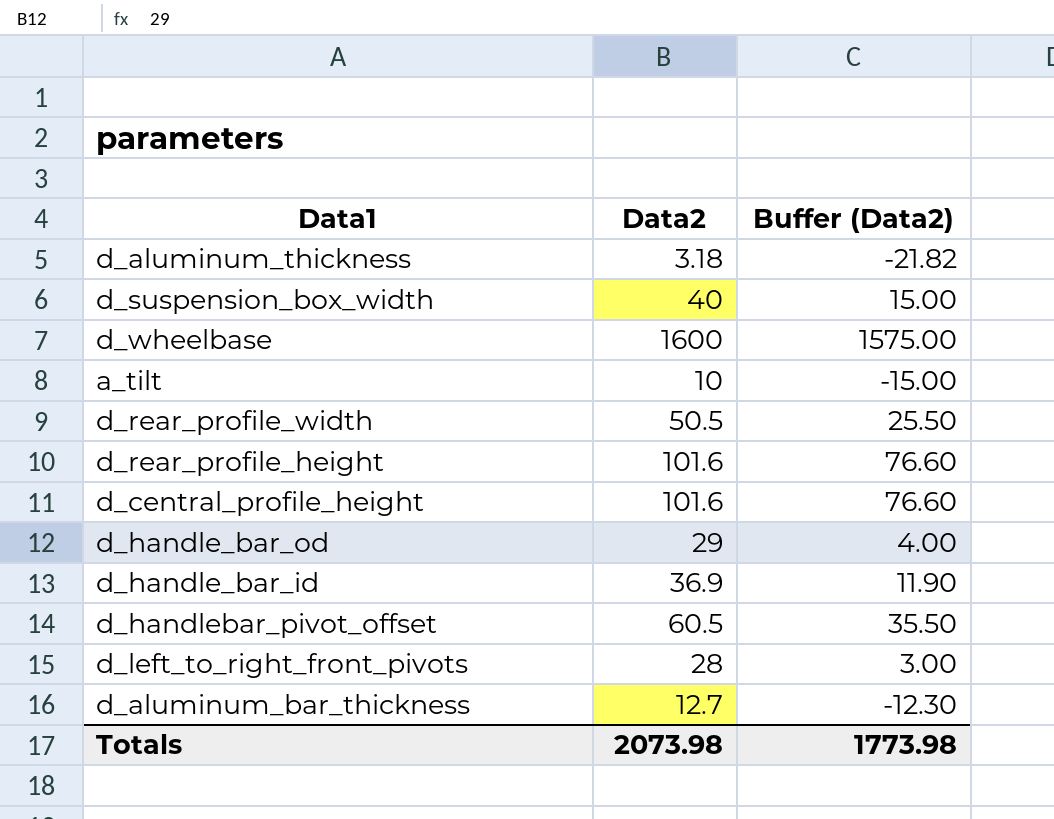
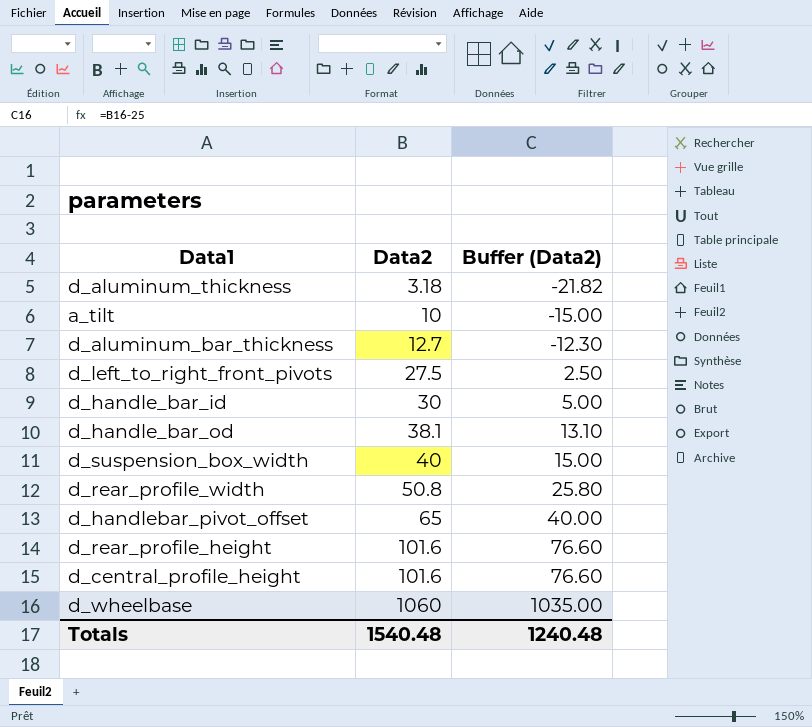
row order: none -> Data2 ascending
d_left_to_right_front_pivots | Data2: 28 -> 27.5
d_left_to_right_front_pivots | Buffer (Data2): 3.00 -> 2.50
d_handle_bar_id | Data2: 36.9 -> 30
d_handle_bar_id | Buffer (Data2): 11.90 -> 5.00
d_handle_bar_od | Data2: 29 -> 38.1
d_handle_bar_od | Buffer (Data2): 4.00 -> 13.10
d_rear_profile_width | Data2: 50.5 -> 50.8
d_rear_profile_width | Buffer (Data2): 25.50 -> 25.80
d_handlebar_pivot_offset | Data2: 60.5 -> 65
d_handlebar_pivot_offset | Buffer (Data2): 35.50 -> 40.00
d_wheelbase | Data2: 1600 -> 1060
d_wheelbase | Buffer (Data2): 1575.00 -> 1035.00
Totals | Data2: 2073.98 -> 1540.48
Totals | Buffer (Data2): 1773.98 -> 1240.48

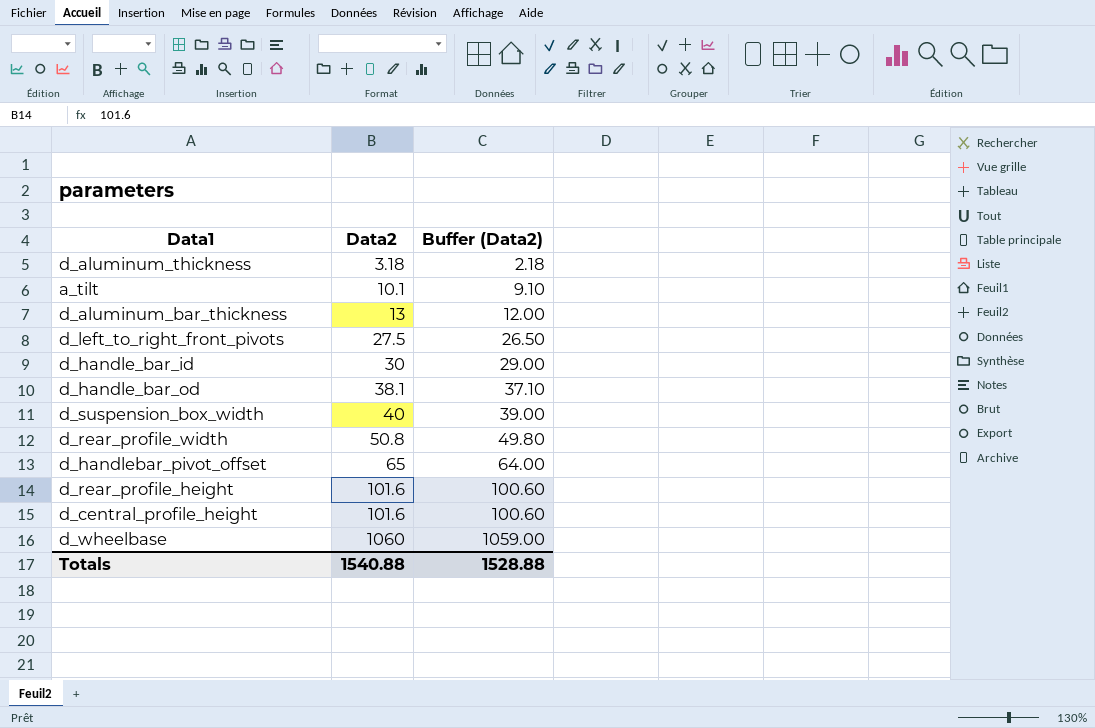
column Buffer (Data2) | formula: [Data2] - 25 -> [Data2] - 1
a_tilt | Data2: 10 -> 10.1
d_aluminum_bar_thickness | Data2: 12.7 -> 13
Totals | Data2: 1540.48 -> 1540.88
Totals | Buffer (Data2): 1240.48 -> 1528.88

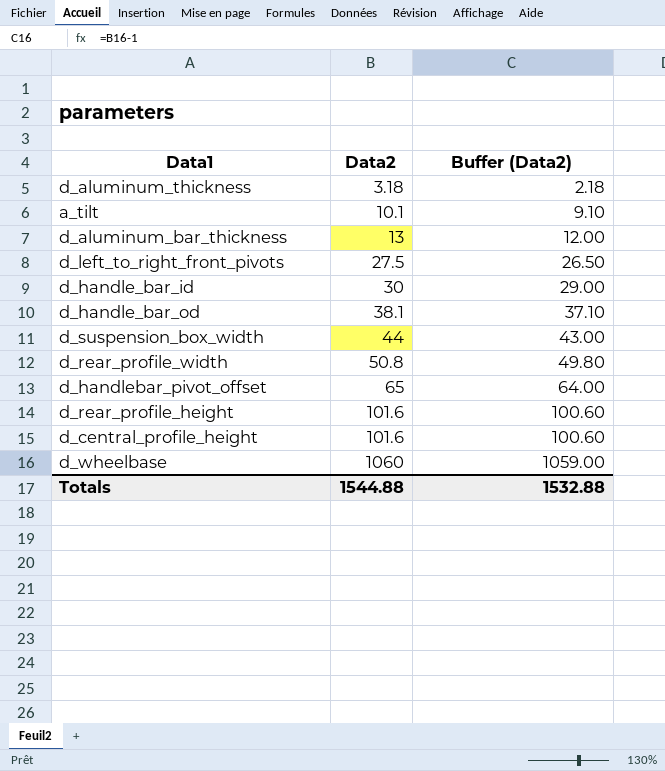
d_suspension_box_width | Data2: 40 -> 44
d_suspension_box_width | Buffer (Data2): 39.00 -> 43.00
Totals | Data2: 1540.88 -> 1544.88
Totals | Buffer (Data2): 1528.88 -> 1532.88

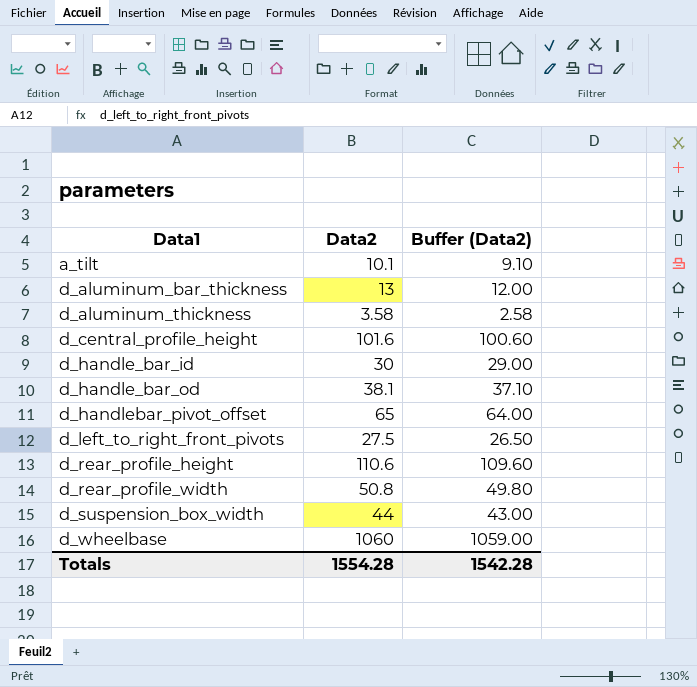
row order: Data2 ascending -> Data1 ascending
d_aluminum_thickness | Data2: 3.18 -> 3.58
d_aluminum_thickness | Buffer (Data2): 2.18 -> 2.58
d_rear_profile_height | Data2: 101.6 -> 110.6
d_rear_profile_height | Buffer (Data2): 100.60 -> 109.60
Totals | Data2: 1544.88 -> 1554.28
Totals | Buffer (Data2): 1532.88 -> 1542.28

